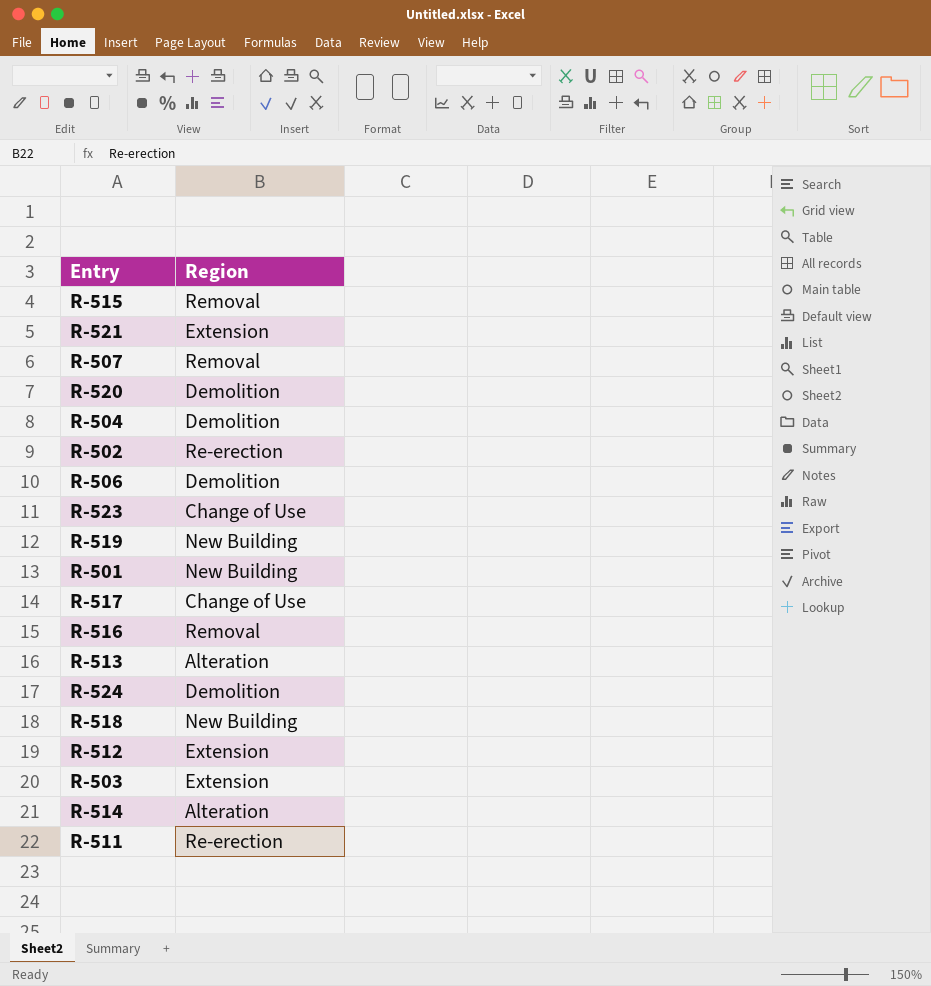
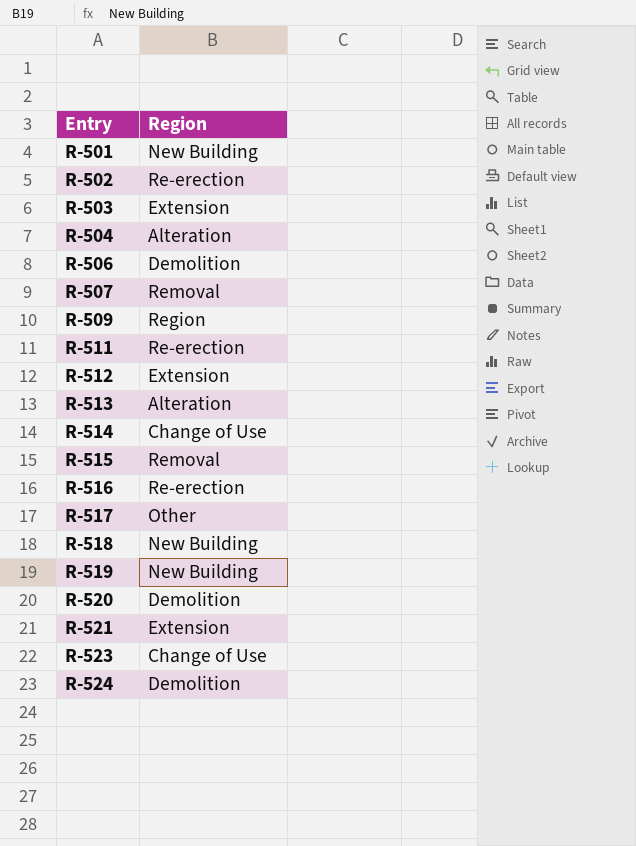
row order: none -> Entry ascending
R-504 | Region: Demolition -> Alteration
row R-509: none -> Region
R-514 | Region: Alteration -> Change of Use
R-516 | Region: Removal -> Re-erection
R-517 | Region: Change of Use -> Other

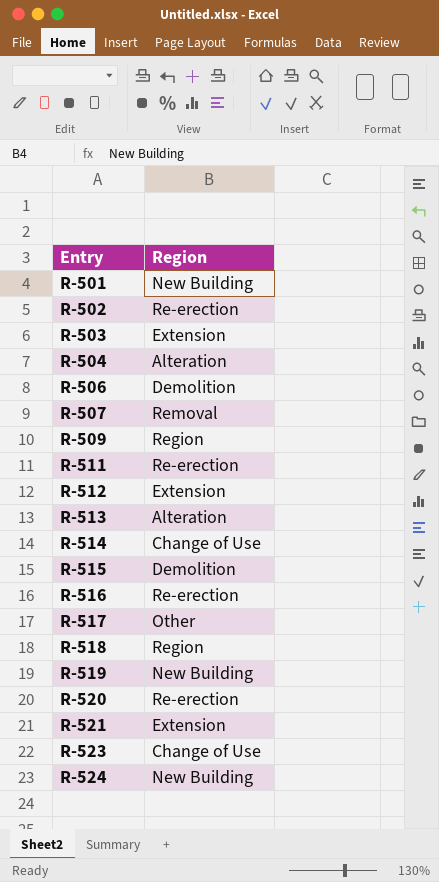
R-515 | Region: Removal -> Demolition
R-518 | Region: New Building -> Region
R-520 | Region: Demolition -> Re-erection
R-524 | Region: Demolition -> New Building

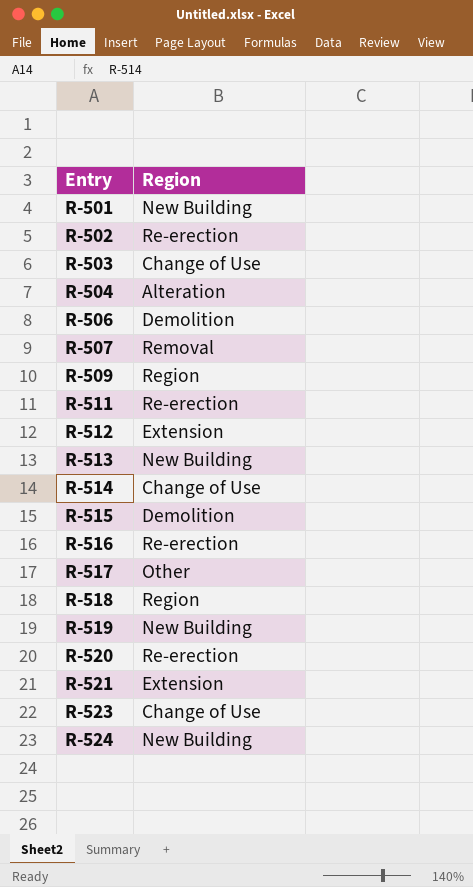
R-503 | Region: Extension -> Change of Use
R-513 | Region: Alteration -> New Building

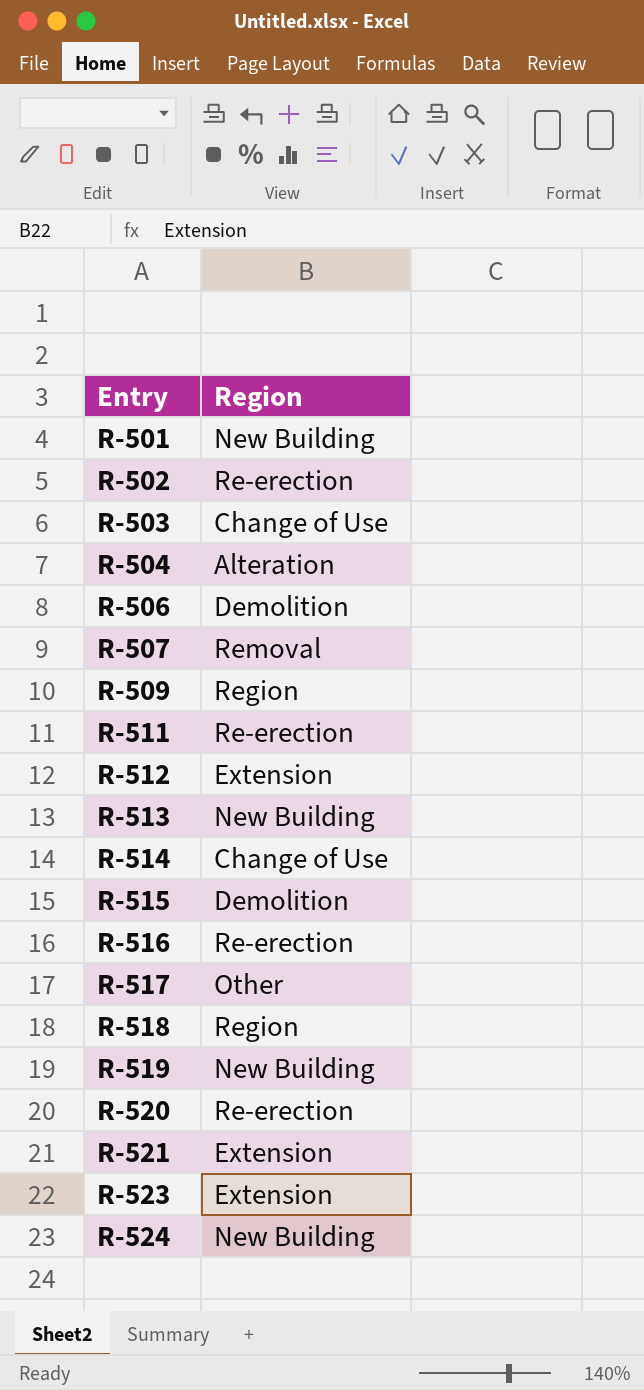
R-523 | Region: Change of Use -> Extension

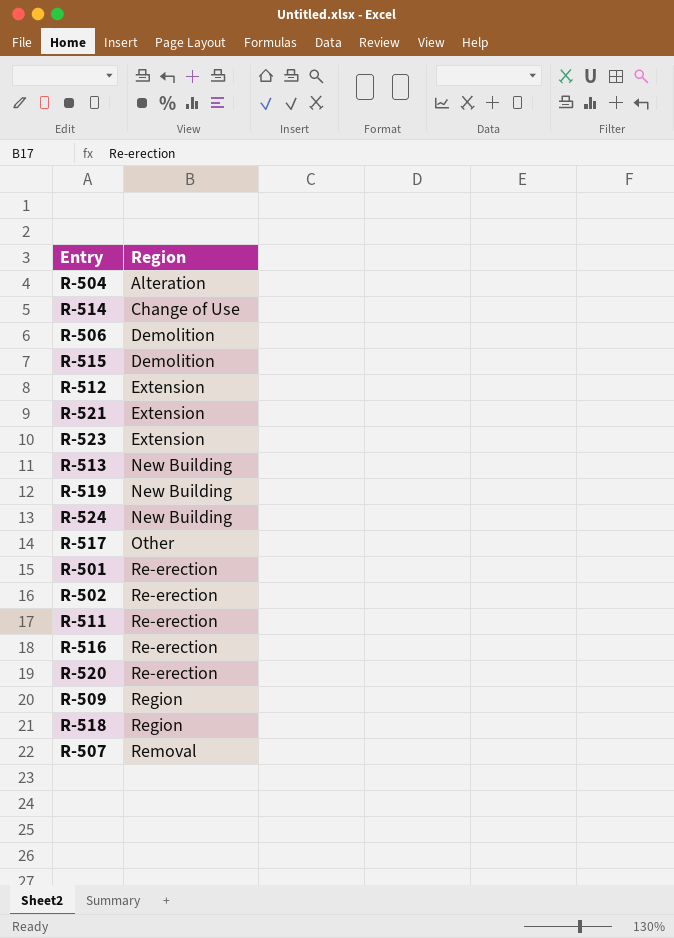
row order: Entry ascending -> Region ascending
row R-503: Change of Use -> none
R-501 | Region: New Building -> Re-erection

